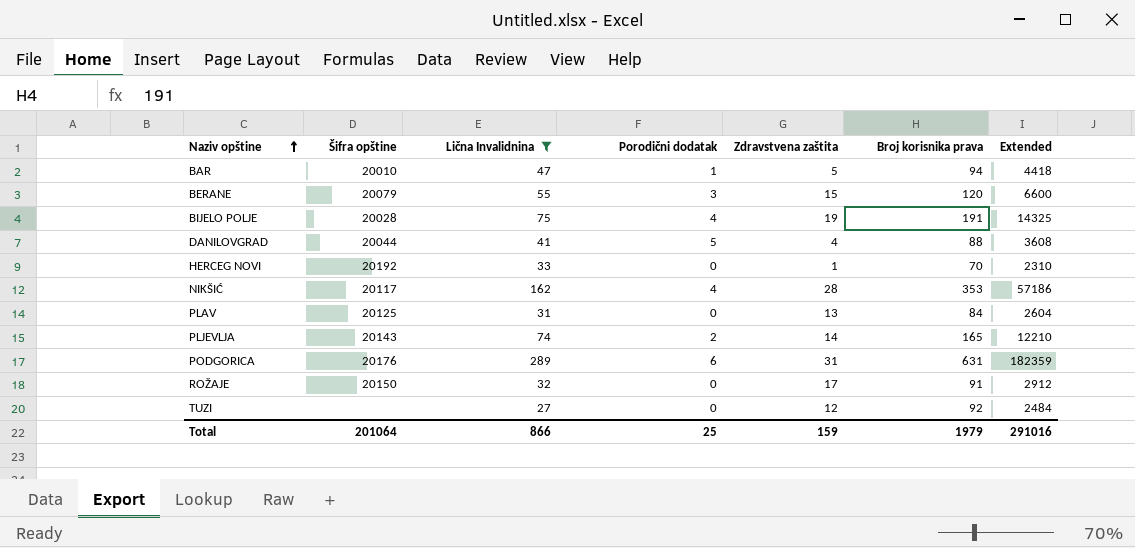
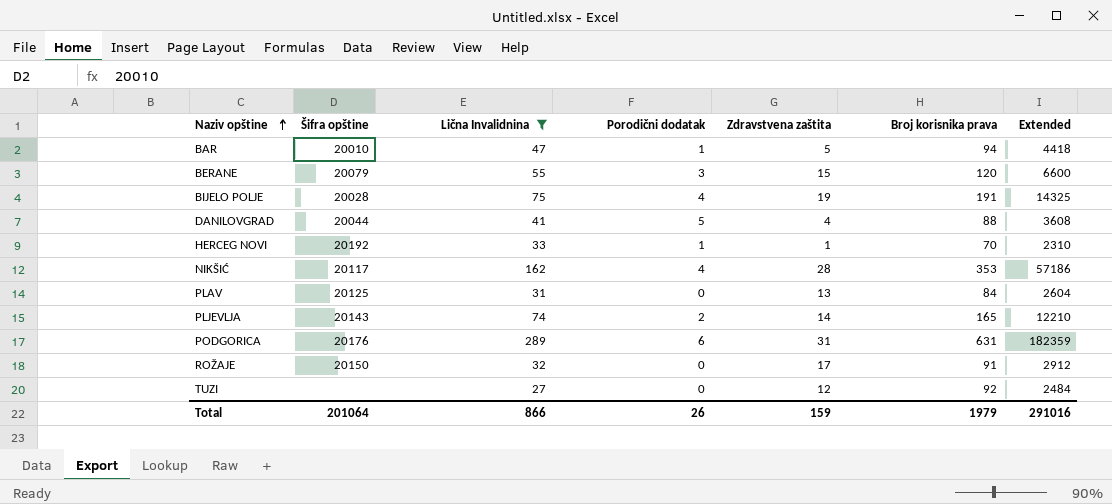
HERCEG NOVI | Porodični dodatak: 0 -> 1
Total | Porodični dodatak: 25 -> 26

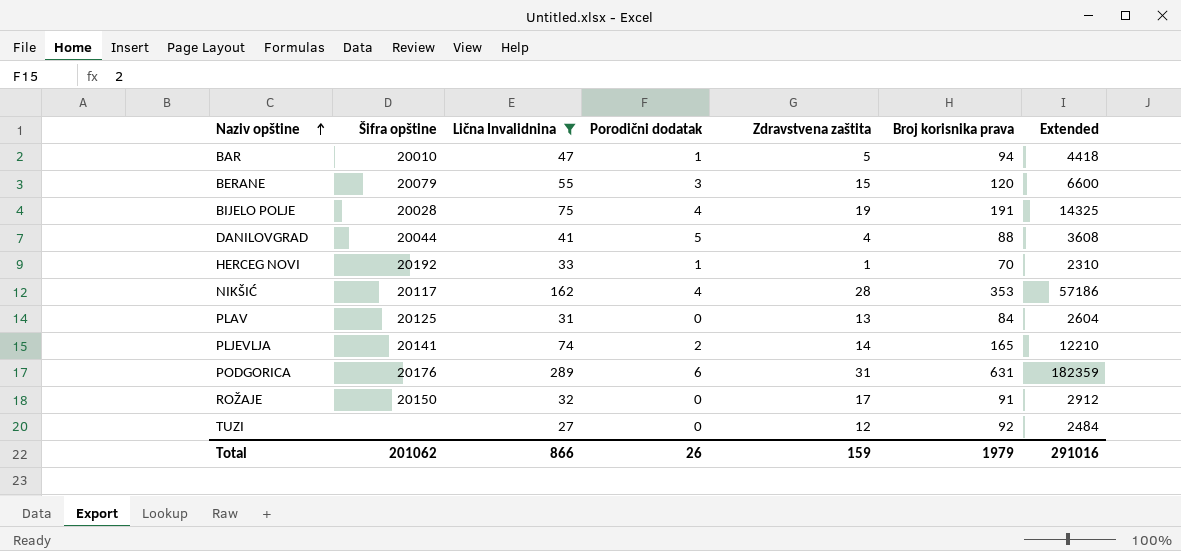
PLJEVLJA | Šifra opštine: 20143 -> 20141
Total | Šifra opštine: 201064 -> 201062

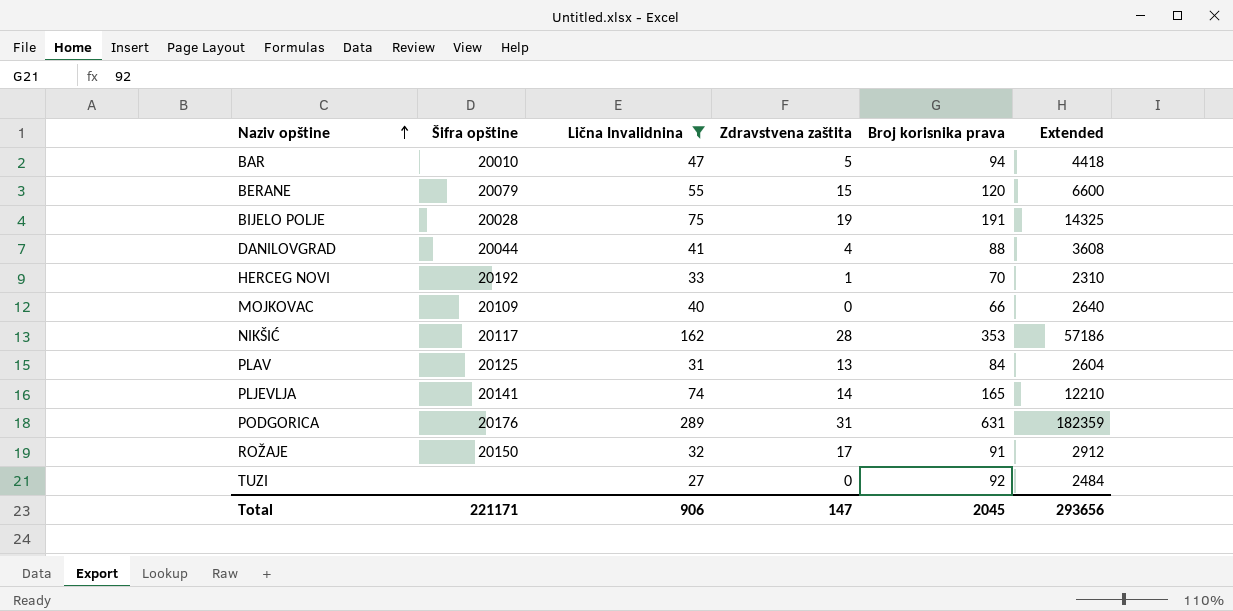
column Porodični dodatak | position: 4 -> none
row MOJKOVAC: none -> 20109 | 40 | 0 | 66 | 2640
TUZI | Zdravstvena zaštita: 12 -> 0
Total | Šifra opštine: 201062 -> 221171
Total | Lična Invalidnina: 866 -> 906
Total | Zdravstvena zaštita: 159 -> 147
Total | Broj korisnika prava: 1979 -> 2045
Total | Extended: 291016 -> 293656

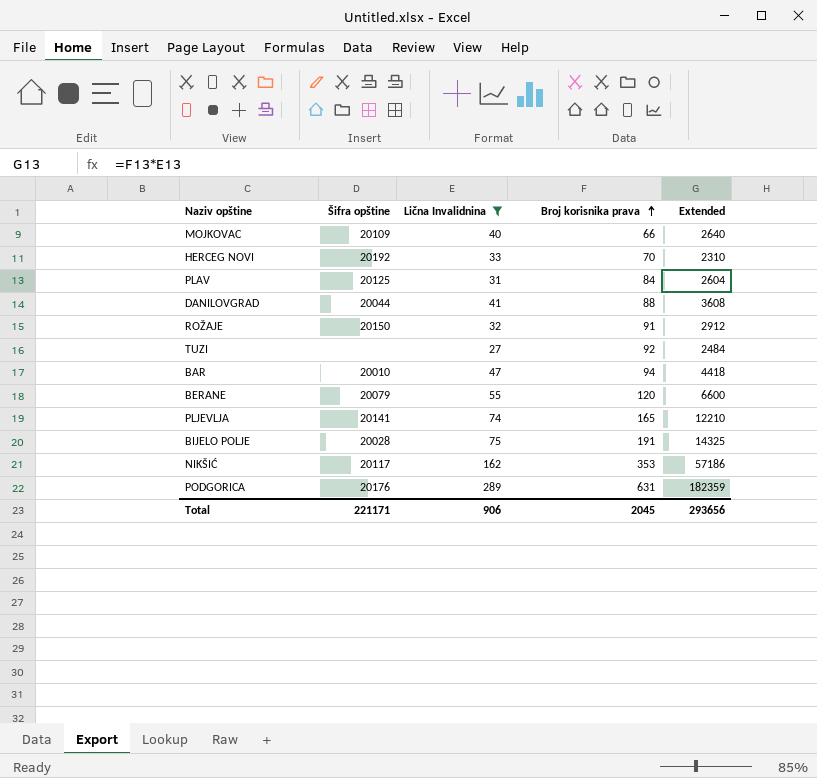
row order: Naziv opštine ascending -> Broj korisnika prava ascending
column Zdravstvena zaštita | position: 4 -> none

